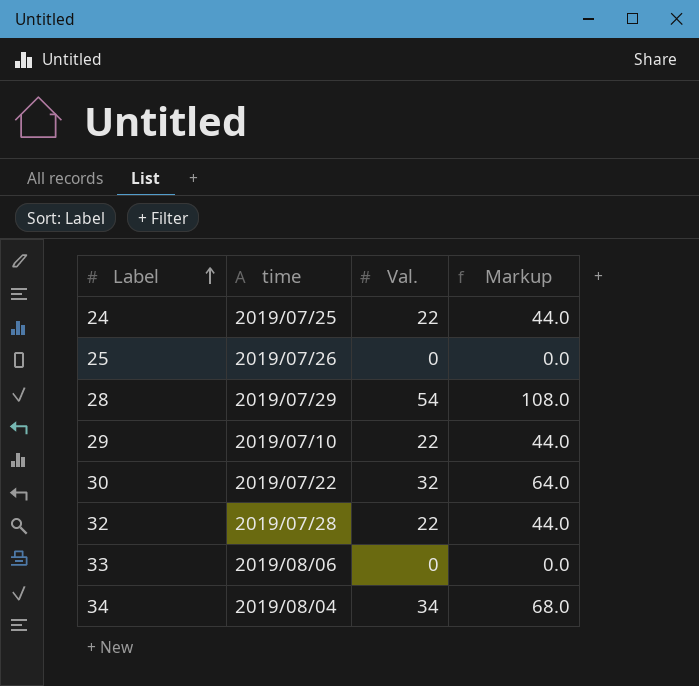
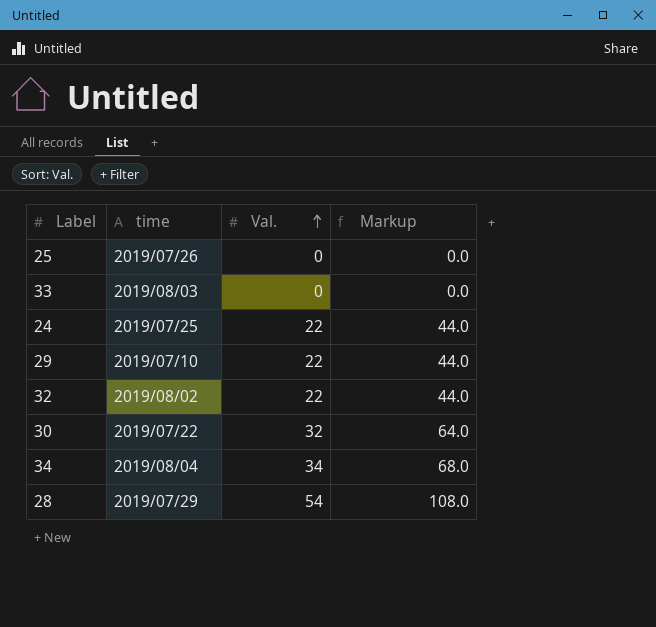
row order: Label ascending -> Val. ascending
33 | time: 2019/08/06 -> 2019/08/03
32 | time: 2019/07/28 -> 2019/08/02

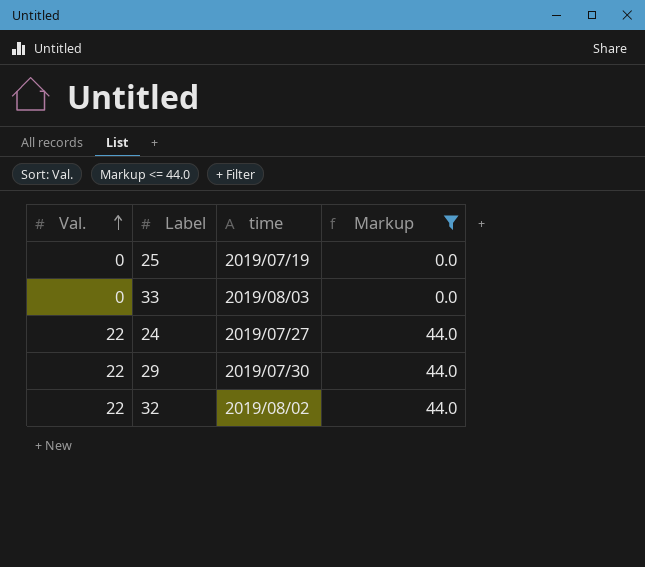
filter: none -> Markup <= 44.0
column Val. | position: 3 -> 1
25 | time: 2019/07/26 -> 2019/07/19
24 | time: 2019/07/25 -> 2019/07/27
29 | time: 2019/07/10 -> 2019/07/30

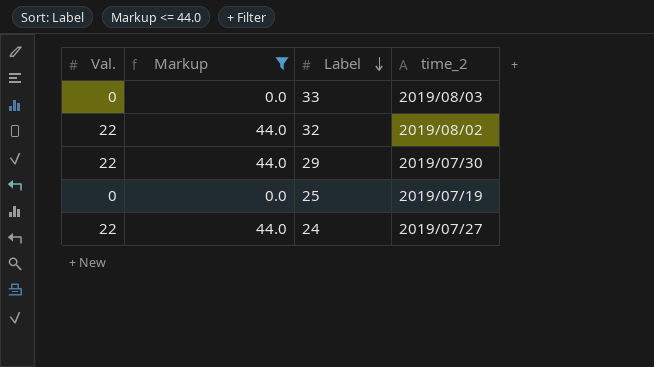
row order: Val. ascending -> Label descending
column Markup | position: 4 -> 2
column name: time -> time_2

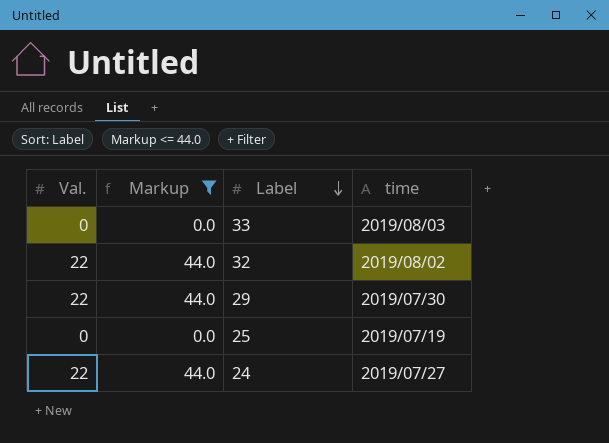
column name: time_2 -> time

